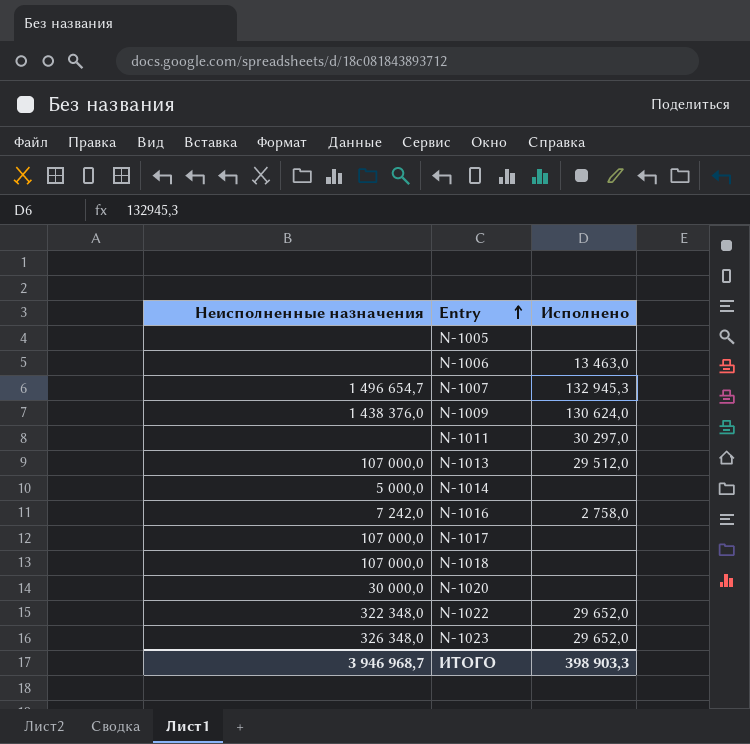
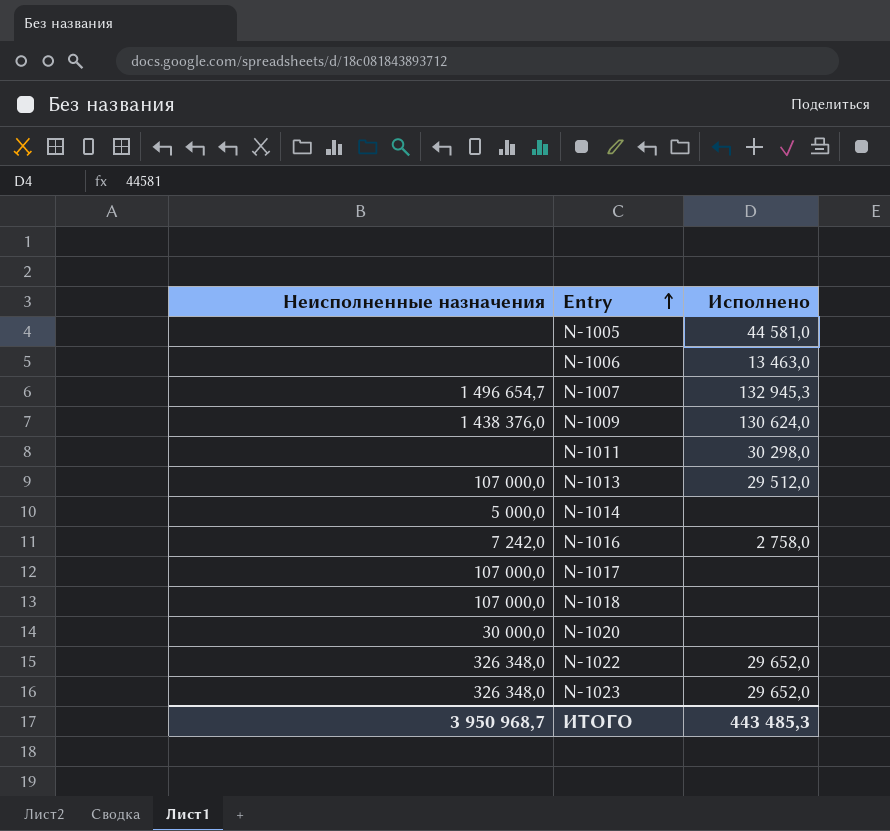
N-1005 | Исполнено: none -> 44 581,0
N-1011 | Исполнено: 30 297,0 -> 30 298,0
N-1022 | Неисполненные назначения: 322 348,0 -> 326 348,0
ИТОГО | Неисполненные назначения: 3 946 968,7 -> 3 950 968,7
ИТОГО | Исполнено: 398 903,3 -> 443 485,3

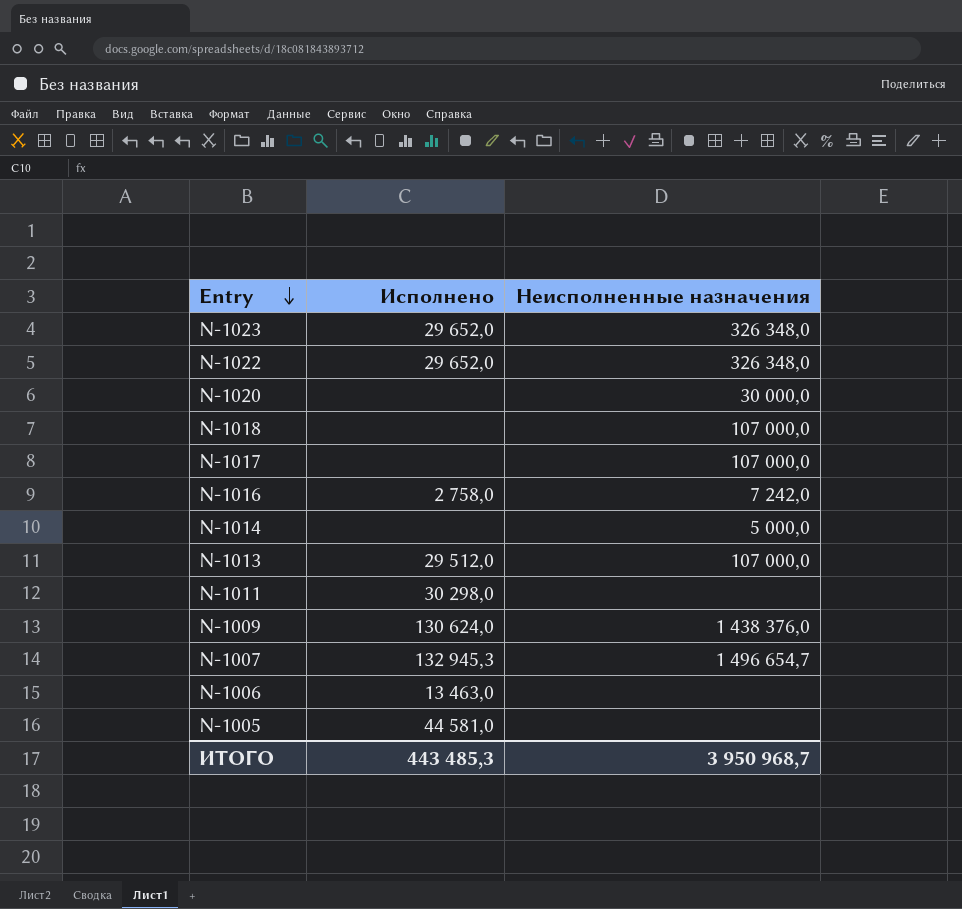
row order: Entry ascending -> Entry descending
column Неисполненные назначения | position: 1 -> 3

